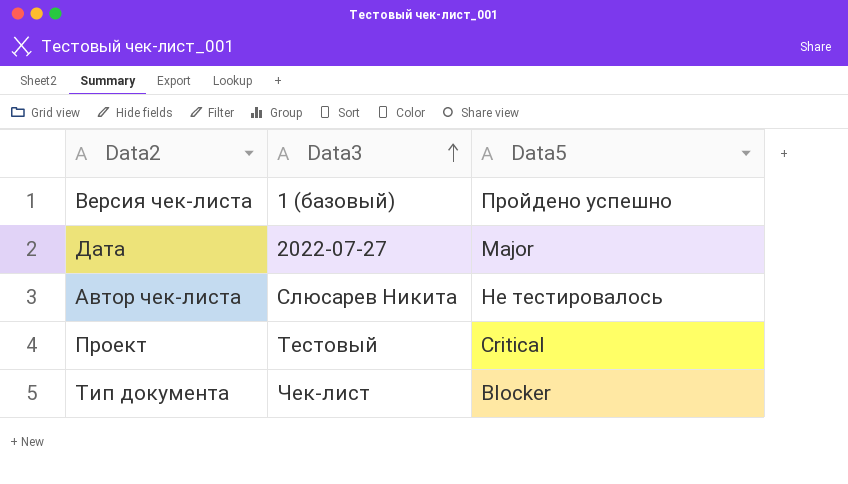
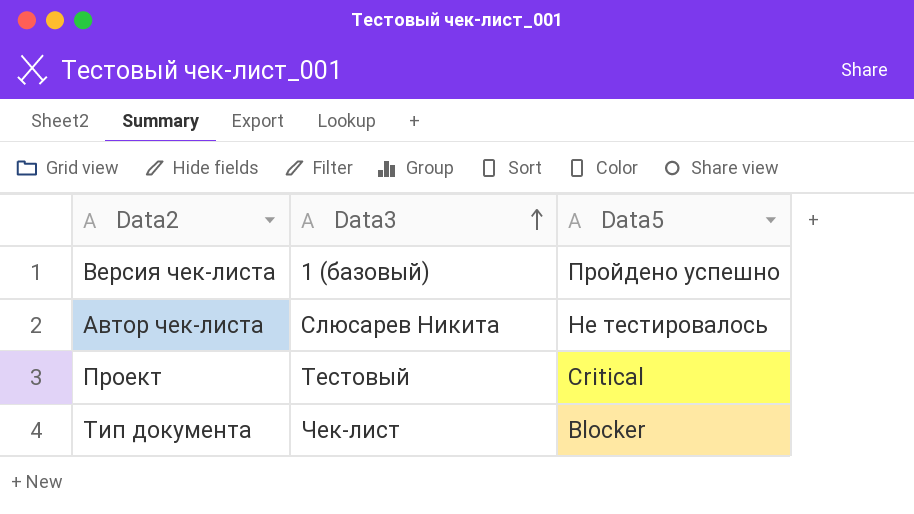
row Дата: 2022-07-27 | Major -> none

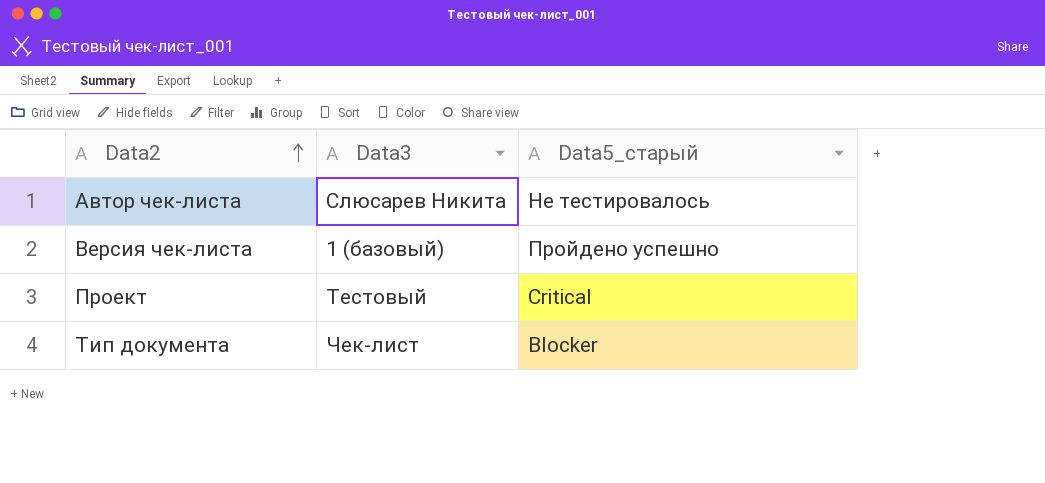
row order: Data3 ascending -> Data2 ascending
column name: Data5 -> Data5_старый

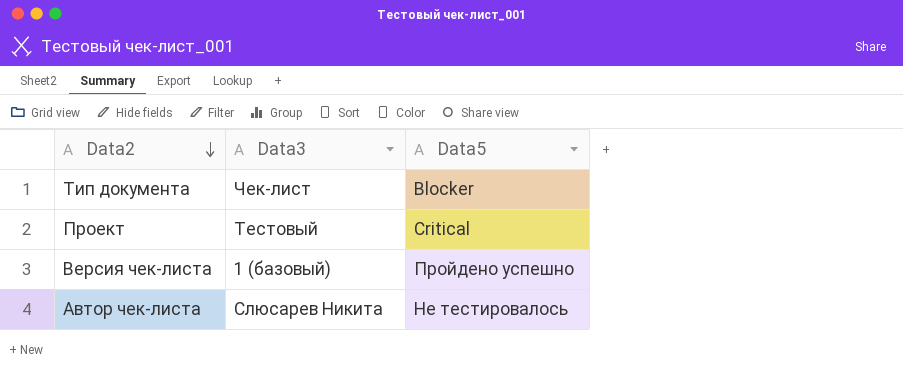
row order: Data2 ascending -> Data2 descending
column name: Data5_старый -> Data5

